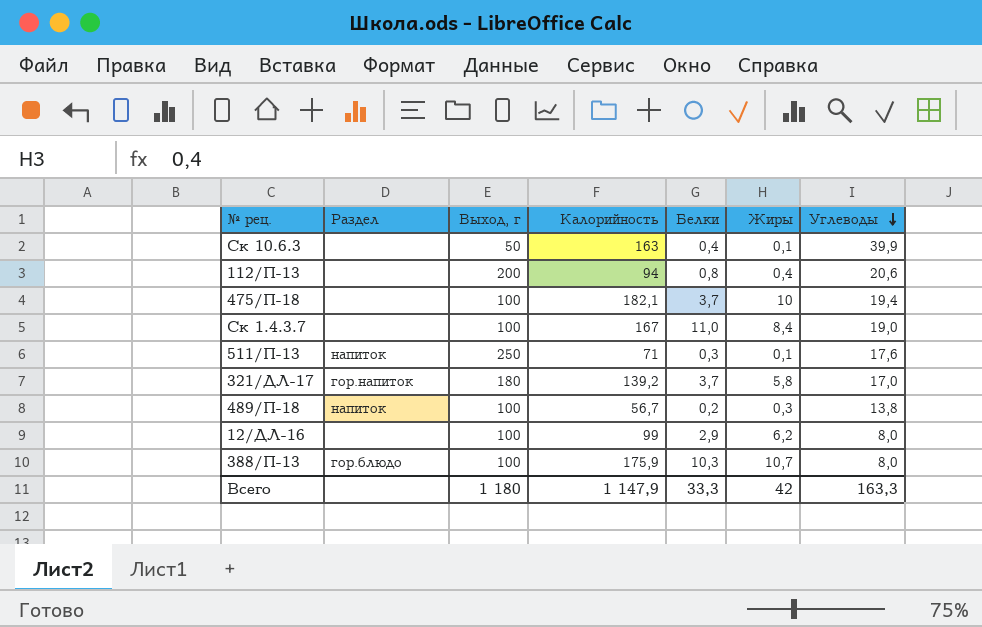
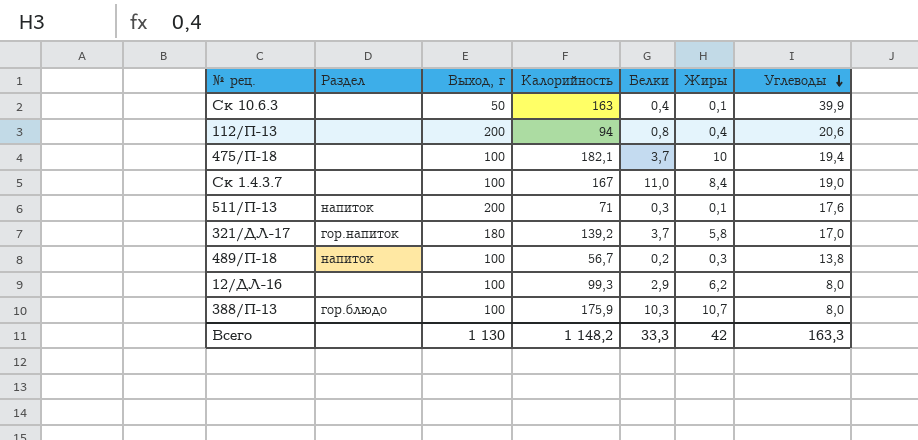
511/П-13 | Выход, г: 250 -> 200
12/ДЛ-16 | Калорийность: 99 -> 99,3
Всего | Выход, г: 1 180 -> 1 130
Всего | Калорийность: 1 147,9 -> 1 148,2

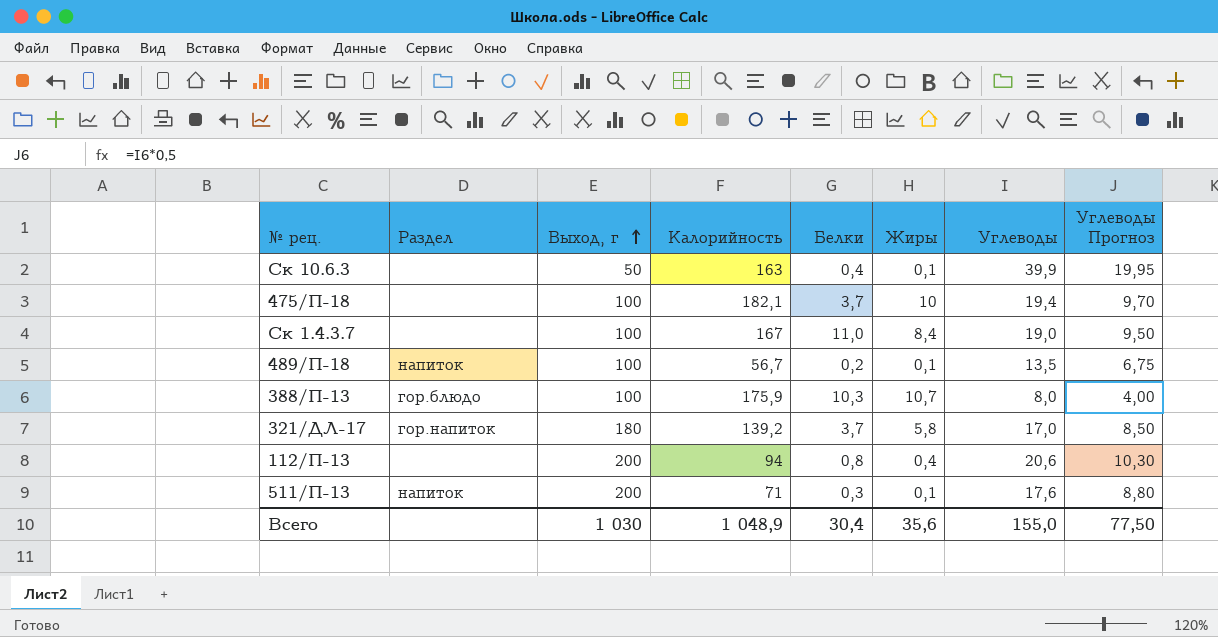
row order: Углеводы descending -> Выход, г ascending
column Углеводы Прогноз | formula: none -> [Углеводы] * 0,5
row 12/ДЛ-16: none | 100 | 99,3 | 2,9 | 6,2 | 8,0 -> none
489/П-18 | Жиры: 0,3 -> 0,1
489/П-18 | Углеводы: 13,8 -> 13,5
Всего | Выход, г: 1 130 -> 1 030
Всего | Калорийность: 1 148,2 -> 1 048,9
Всего | Белки: 33,3 -> 30,4
Всего | Жиры: 42 -> 35,6
Всего | Углеводы: 163,3 -> 155,0

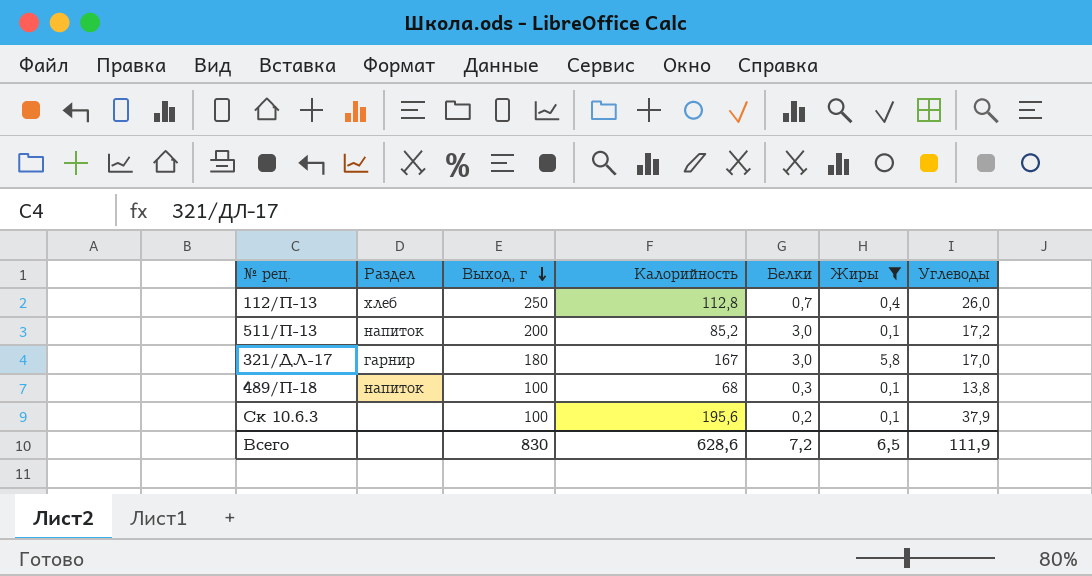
filter: none -> Жиры <= 5,8
row order: Выход, г ascending -> Выход, г descending
column Углеводы Прогноз | formula: [Углеводы] * 0,5 -> none
112/П-13 | Раздел: none -> хлеб
112/П-13 | Выход, г: 200 -> 250
112/П-13 | Калорийность: 94 -> 112,8
112/П-13 | Белки: 0,8 -> 0,7
112/П-13 | Углеводы: 20,6 -> 26,0
511/П-13 | Калорийность: 71 -> 85,2
511/П-13 | Белки: 0,3 -> 3,0
511/П-13 | Углеводы: 17,6 -> 17,2
321/ДЛ-17 | Раздел: гор.напиток -> гарнир
321/ДЛ-17 | Калорийность: 139,2 -> 167
321/ДЛ-17 | Белки: 3,7 -> 3,0
489/П-18 | Калорийность: 56,7 -> 68
489/П-18 | Белки: 0,2 -> 0,3
489/П-18 | Углеводы: 13,5 -> 13,8
Ск 10.6.3 | Выход, г: 50 -> 100
Ск 10.6.3 | Калорийность: 163 -> 195,6
Ск 10.6.3 | Белки: 0,4 -> 0,2
Ск 10.6.3 | Углеводы: 39,9 -> 37,9
Всего | Выход, г: 1 030 -> 830
Всего | Калорийность: 1 048,9 -> 628,6
Всего | Белки: 30,4 -> 7,2
Всего | Жиры: 35,6 -> 6,5
Всего | Углеводы: 155,0 -> 111,9

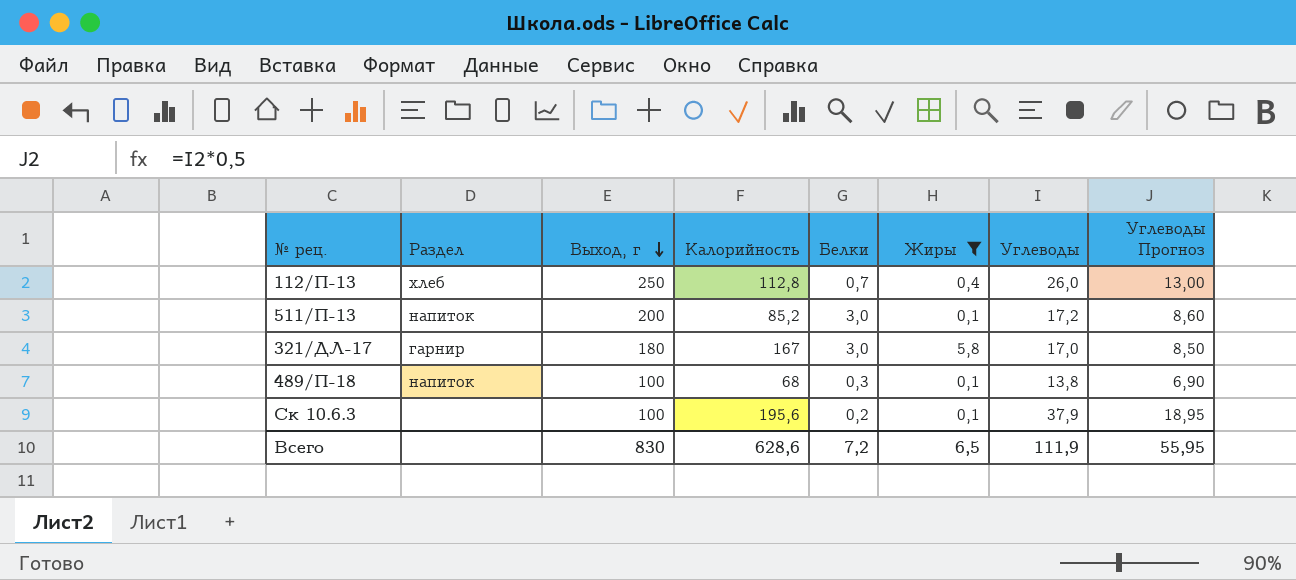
column Углеводы Прогноз | formula: none -> [Углеводы] * 0,5

